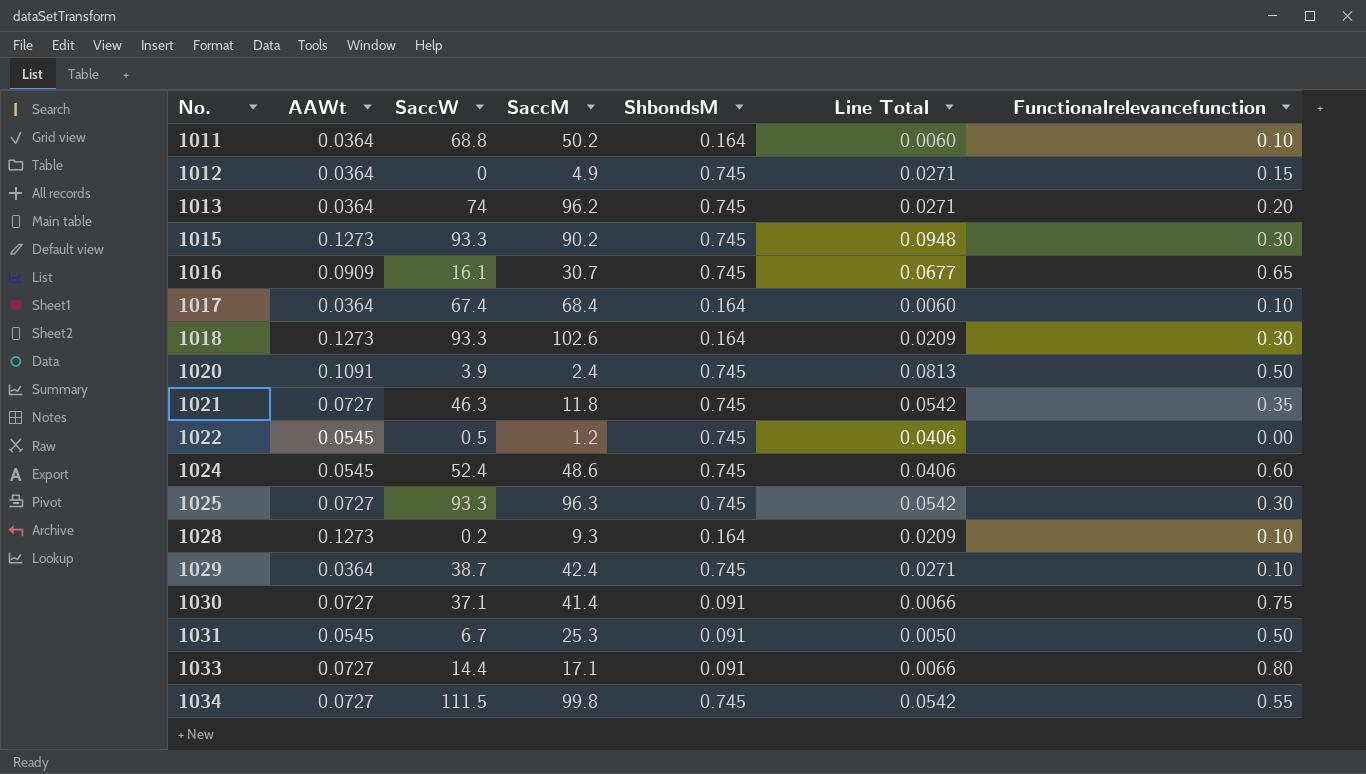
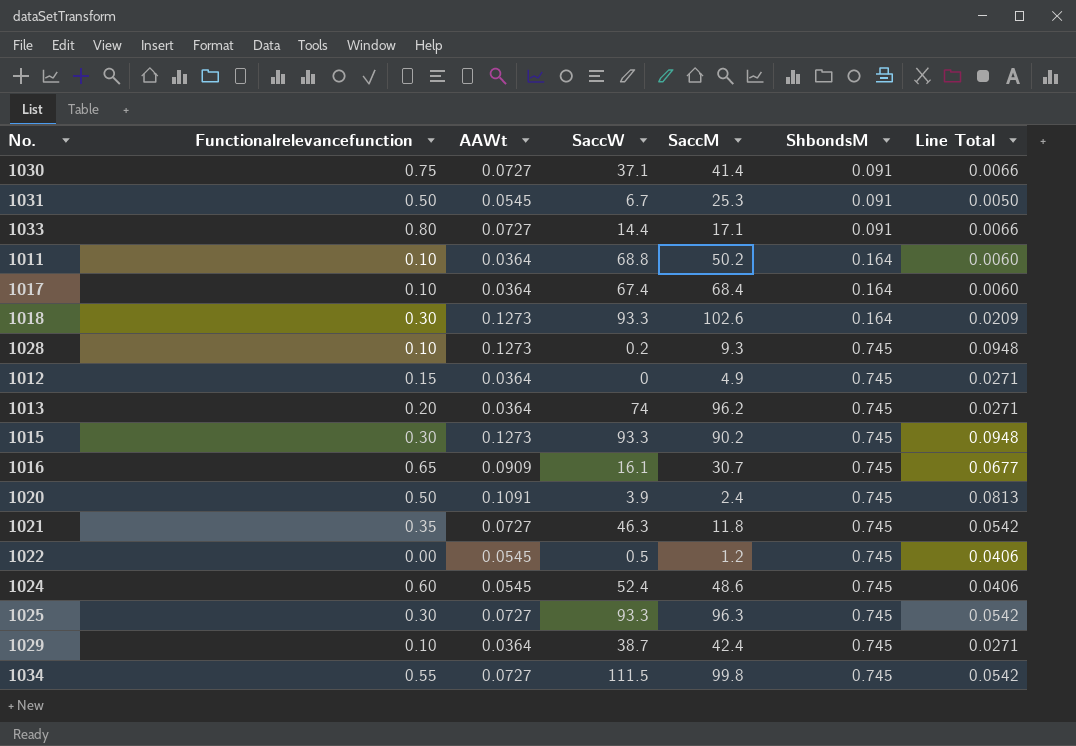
row order: No. ascending -> ShbondsM ascending
column Functionalrelevancefunction | position: 7 -> 2
1028 | ShbondsM: 0.164 -> 0.745
1028 | Line Total: 0.0209 -> 0.0948

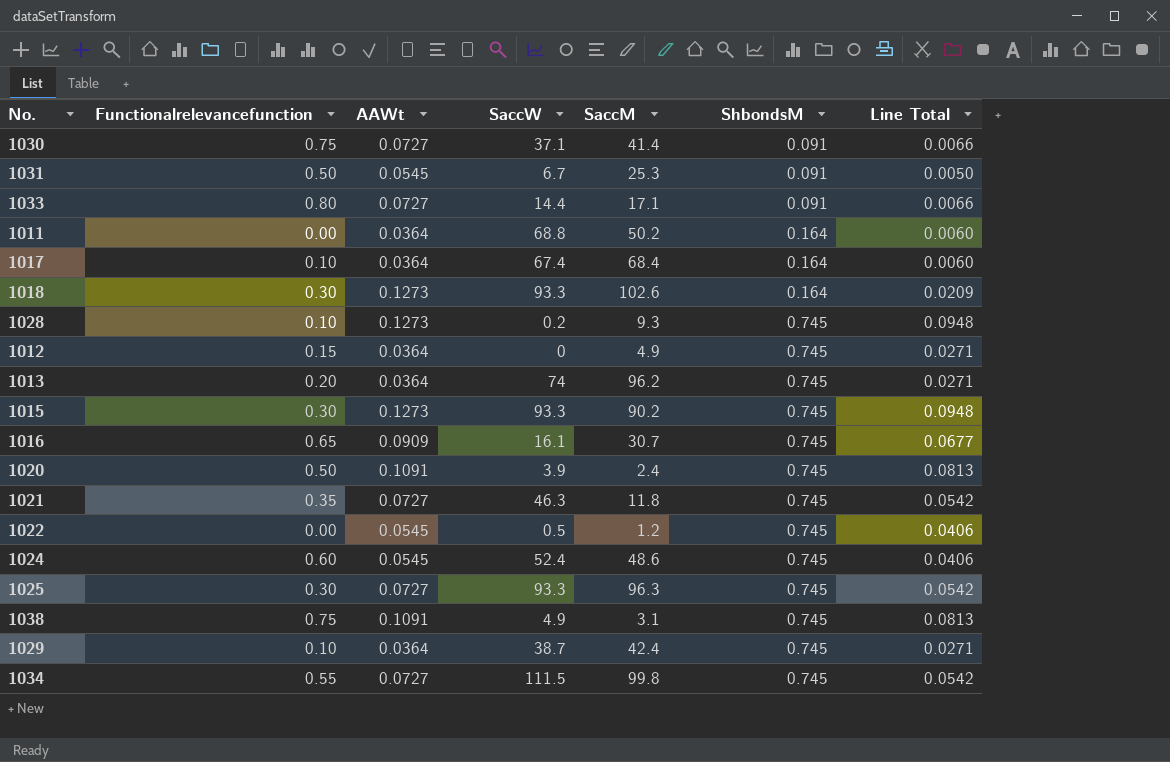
1011 | Functionalrelevancefunction: 0.10 -> 0.00
row 1038: none -> 0.75 | 0.1091 | 4.9 | 3.1 | 0.745 | 0.0813

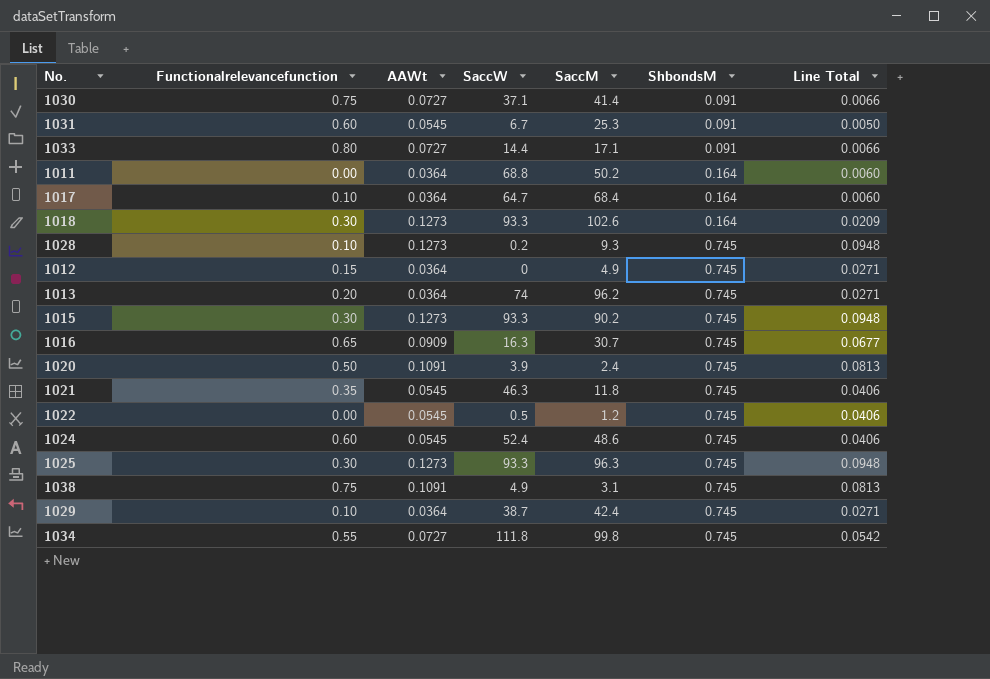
1031 | Functionalrelevancefunction: 0.50 -> 0.60
1017 | SaccW: 67.4 -> 64.7
1016 | SaccW: 16.1 -> 16.3
1021 | AAWt: 0.0727 -> 0.0545
1021 | Line Total: 0.0542 -> 0.0406
1025 | AAWt: 0.0727 -> 0.1273
1025 | Line Total: 0.0542 -> 0.0948
1034 | SaccW: 111.5 -> 111.8

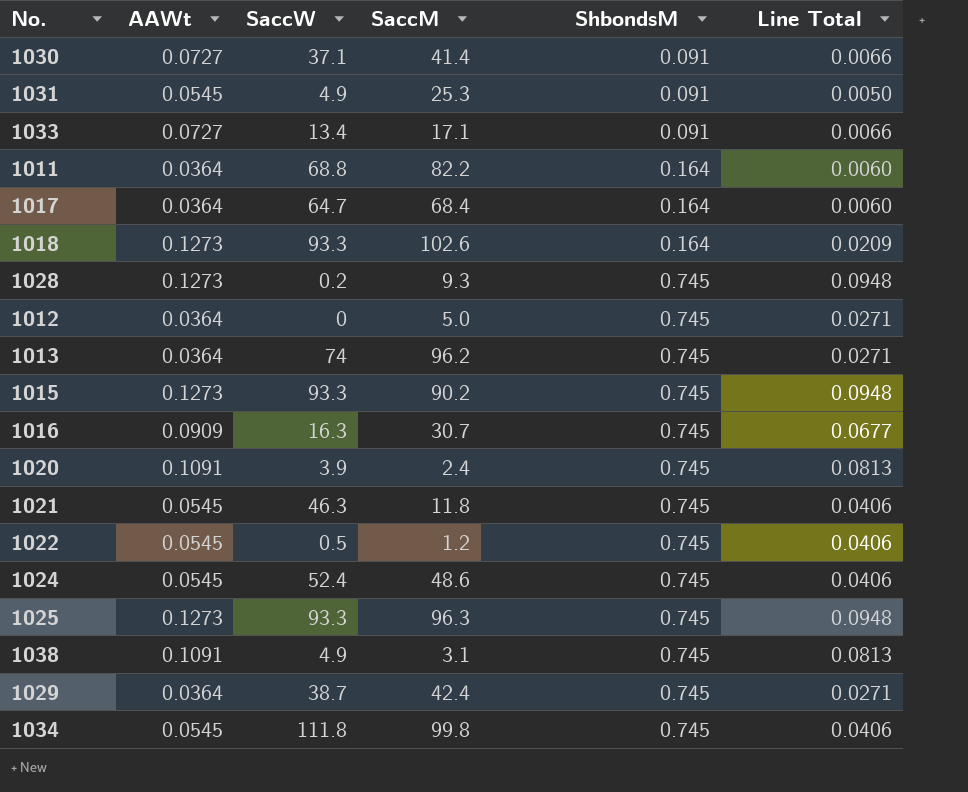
column Functionalrelevancefunction | position: 2 -> none
1031 | SaccW: 6.7 -> 4.9
1033 | SaccW: 14.4 -> 13.4
1011 | SaccM: 50.2 -> 82.2
1012 | SaccM: 4.9 -> 5.0
1034 | AAWt: 0.0727 -> 0.0545
1034 | Line Total: 0.0542 -> 0.0406

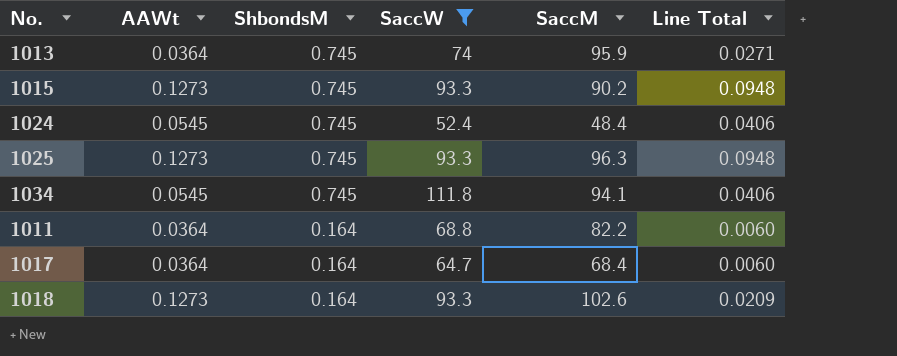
filter: none -> SaccW >= 52.4
row order: ShbondsM ascending -> ShbondsM descending
column ShbondsM | position: 5 -> 3
1013 | SaccM: 96.2 -> 95.9
1024 | SaccM: 48.6 -> 48.4
1034 | SaccM: 99.8 -> 94.1

